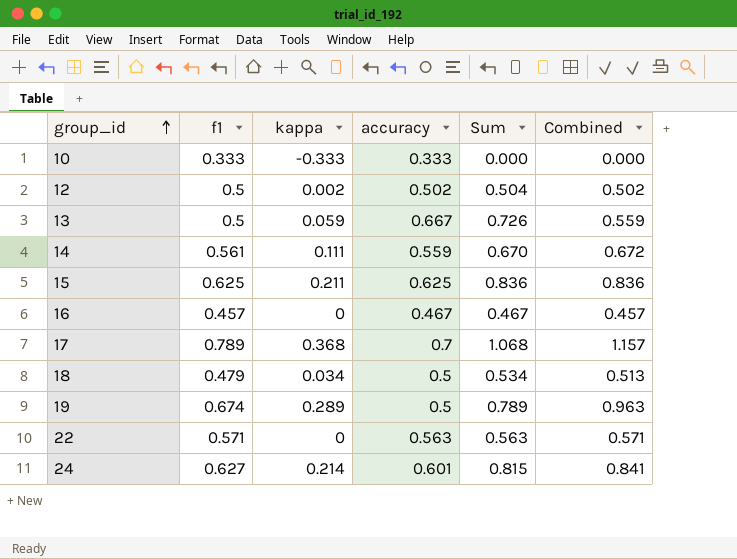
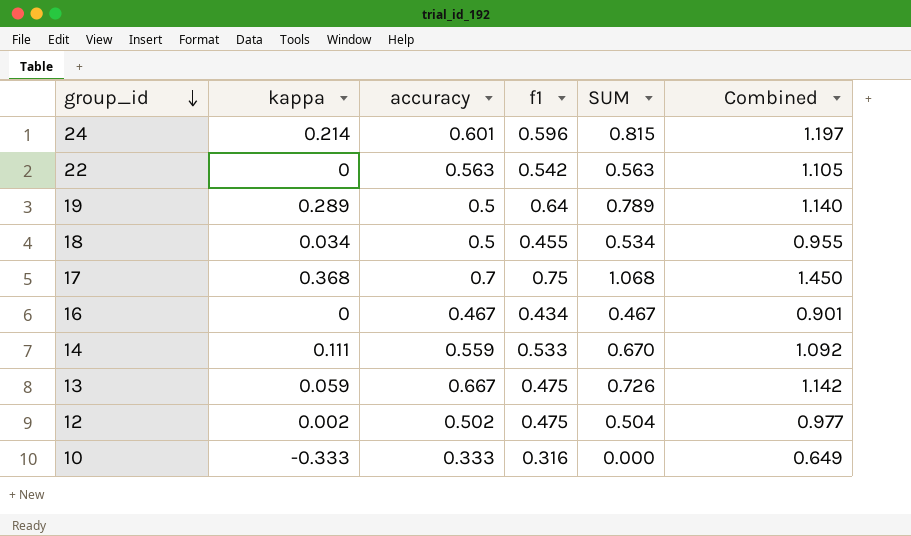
row order: group_id ascending -> group_id descending
column f1 | position: 2 -> 4
column name: Sum -> SUM
column Combined | formula: [f1] + [kappa] -> [accuracy] + [f1]
row 15: 0.625 | 0.211 | 0.625 | 0.836 | 0.836 -> none
24 | f1: 0.627 -> 0.596
22 | f1: 0.571 -> 0.542
19 | f1: 0.674 -> 0.64
18 | f1: 0.479 -> 0.455
17 | f1: 0.789 -> 0.75
16 | f1: 0.457 -> 0.434
14 | f1: 0.561 -> 0.533
13 | f1: 0.5 -> 0.475
12 | f1: 0.5 -> 0.475
10 | f1: 0.333 -> 0.316

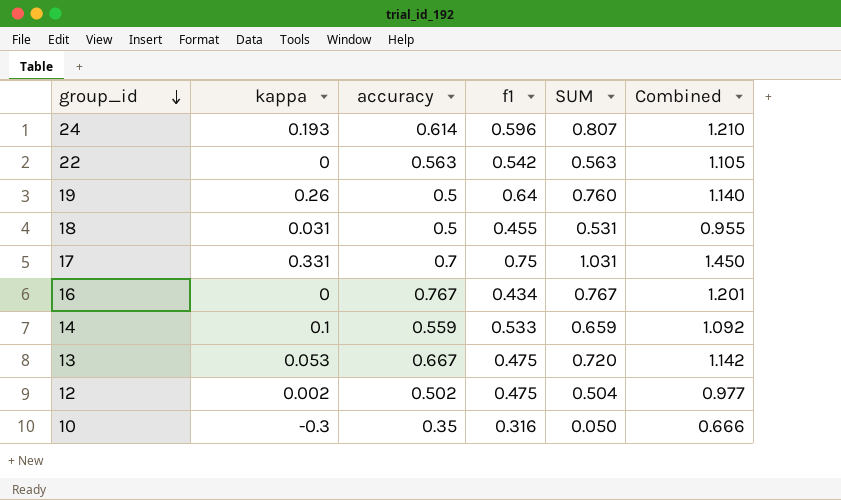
24 | kappa: 0.214 -> 0.193
24 | accuracy: 0.601 -> 0.614
24 | SUM: 0.815 -> 0.807
24 | Combined: 1.197 -> 1.210
19 | kappa: 0.289 -> 0.26
19 | SUM: 0.789 -> 0.760
18 | kappa: 0.034 -> 0.031
18 | SUM: 0.534 -> 0.531
17 | kappa: 0.368 -> 0.331
17 | SUM: 1.068 -> 1.031
16 | accuracy: 0.467 -> 0.767
16 | SUM: 0.467 -> 0.767
16 | Combined: 0.901 -> 1.201
14 | kappa: 0.111 -> 0.1
14 | SUM: 0.670 -> 0.659
13 | kappa: 0.059 -> 0.053
13 | SUM: 0.726 -> 0.720
10 | kappa: -0.333 -> -0.3
10 | accuracy: 0.333 -> 0.35
10 | SUM: 0.000 -> 0.050
10 | Combined: 0.649 -> 0.666

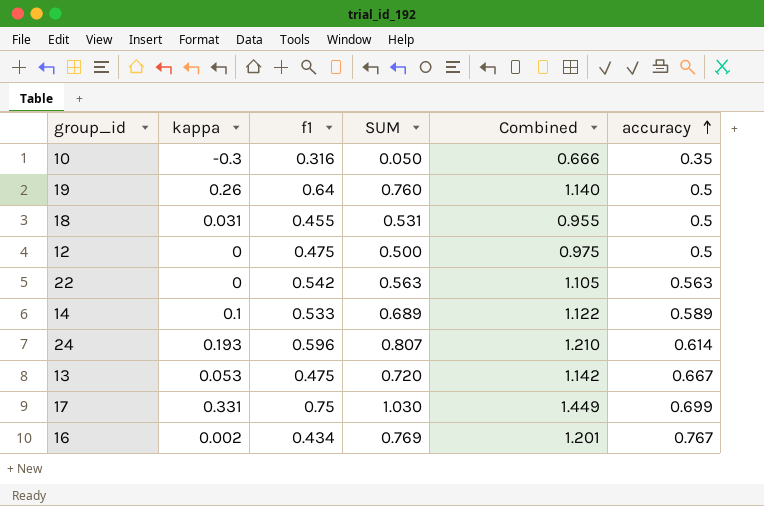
row order: group_id descending -> accuracy ascending
column accuracy | position: 3 -> 6
12 | kappa: 0.002 -> 0
12 | SUM: 0.504 -> 0.500
12 | Combined: 0.977 -> 0.975
12 | accuracy: 0.502 -> 0.5
14 | SUM: 0.659 -> 0.689
14 | Combined: 1.092 -> 1.122
14 | accuracy: 0.559 -> 0.589
17 | SUM: 1.031 -> 1.030
17 | Combined: 1.450 -> 1.449
17 | accuracy: 0.7 -> 0.699
16 | kappa: 0 -> 0.002
16 | SUM: 0.767 -> 0.769

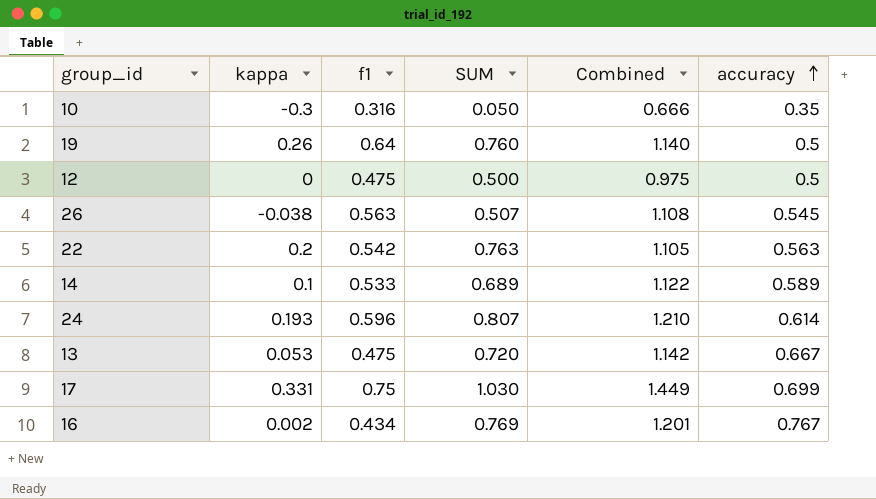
row 18: 0.031 | 0.455 | 0.531 | 0.955 | 0.5 -> none
row 26: none -> -0.038 | 0.563 | 0.507 | 1.108 | 0.545
22 | kappa: 0 -> 0.2
22 | SUM: 0.563 -> 0.763

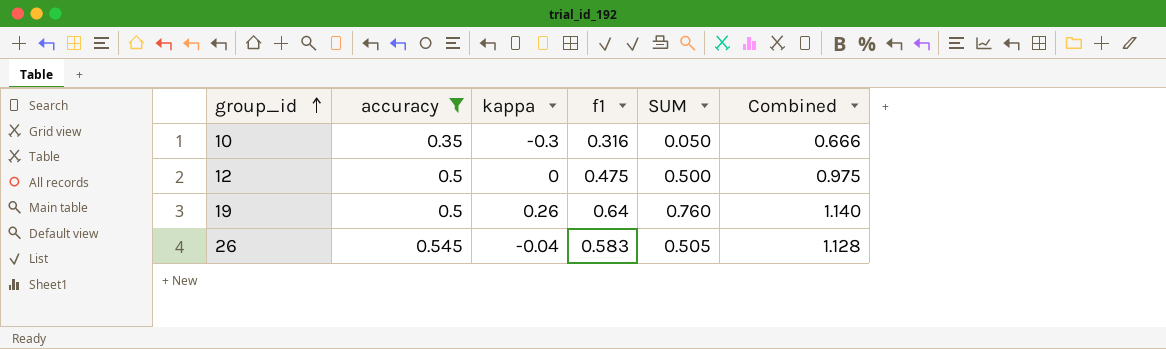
filter: none -> accuracy <= 0.545
row order: accuracy ascending -> group_id ascending
column accuracy | position: 6 -> 2
26 | kappa: -0.038 -> -0.04
26 | f1: 0.563 -> 0.583
26 | SUM: 0.507 -> 0.505
26 | Combined: 1.108 -> 1.128

